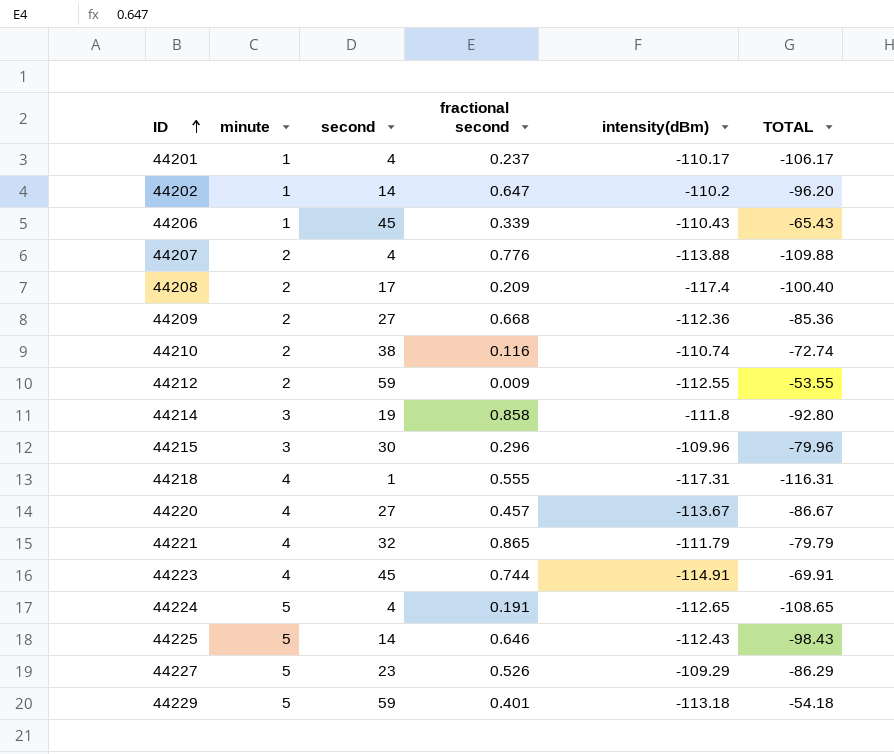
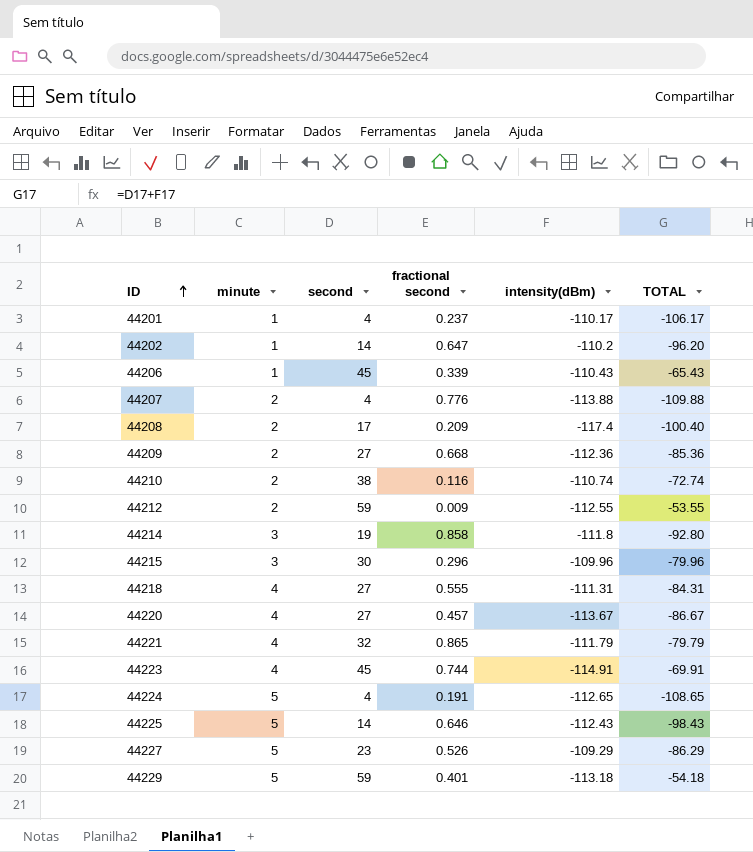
44218 | second: 1 -> 27
44218 | intensity(dBm): -117.31 -> -111.31
44218 | TOTAL: -116.31 -> -84.31

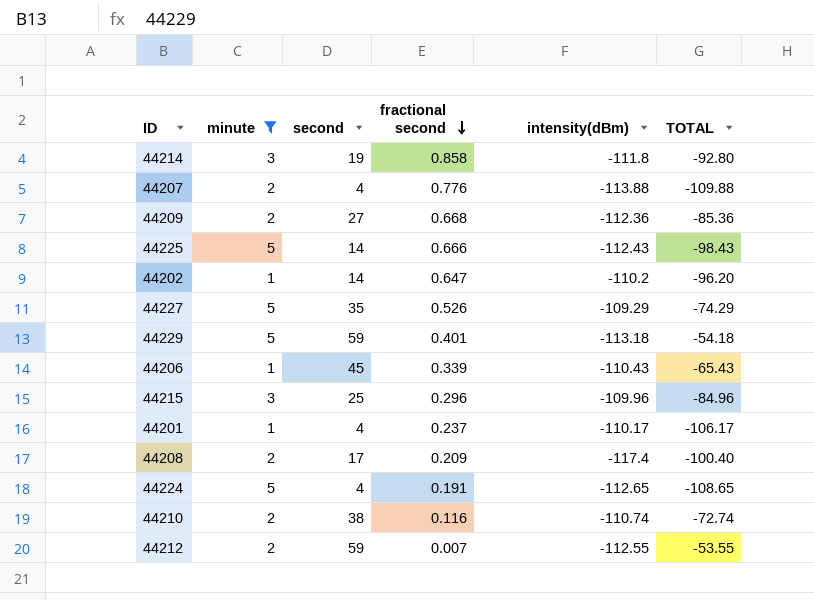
filter: none -> minute != 4
row order: ID ascending -> fractional second descending
44225 | fractional second: 0.646 -> 0.666
44227 | second: 23 -> 35
44227 | TOTAL: -86.29 -> -74.29
44215 | second: 30 -> 25
44215 | TOTAL: -79.96 -> -84.96
44212 | fractional second: 0.009 -> 0.007

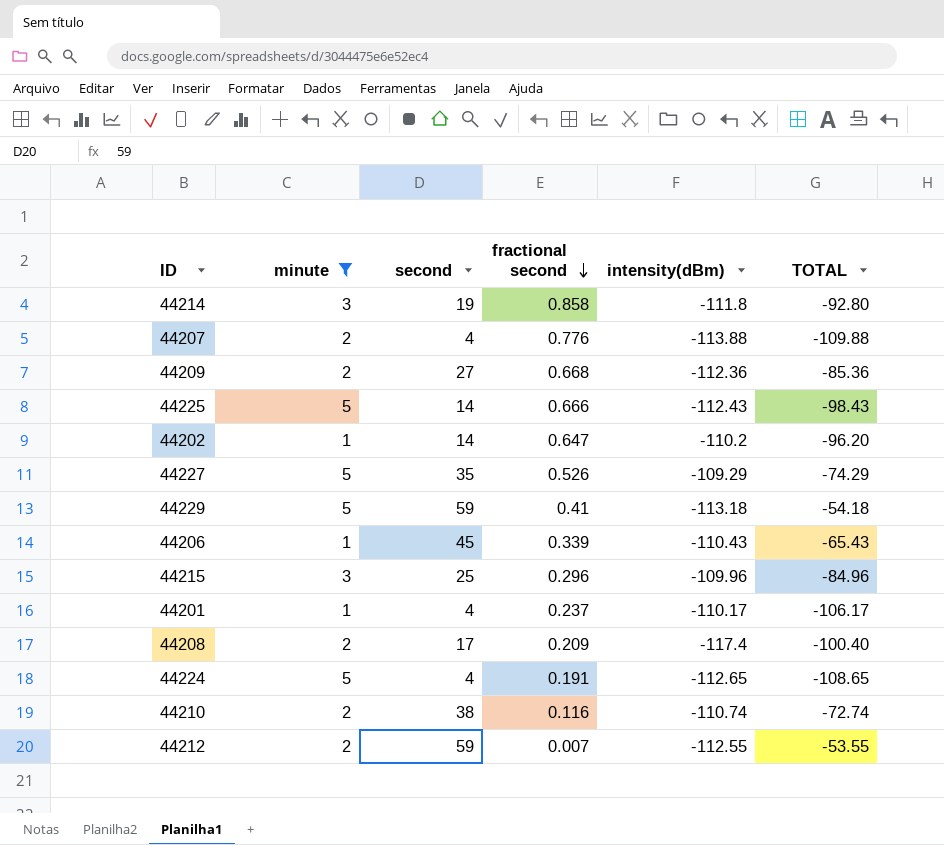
44229 | fractional second: 0.401 -> 0.41

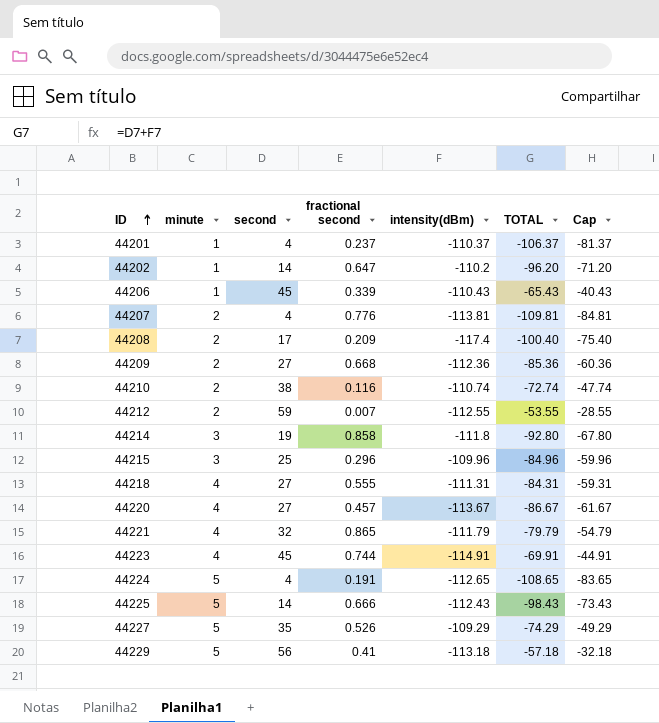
filter: minute != 4 -> none
row order: fractional second descending -> ID ascending
column Cap | formula: none -> [TOTAL] + 25
44201 | intensity(dBm): -110.17 -> -110.37
44201 | TOTAL: -106.17 -> -106.37
44207 | intensity(dBm): -113.88 -> -113.81
44207 | TOTAL: -109.88 -> -109.81
44229 | second: 59 -> 56
44229 | TOTAL: -54.18 -> -57.18

